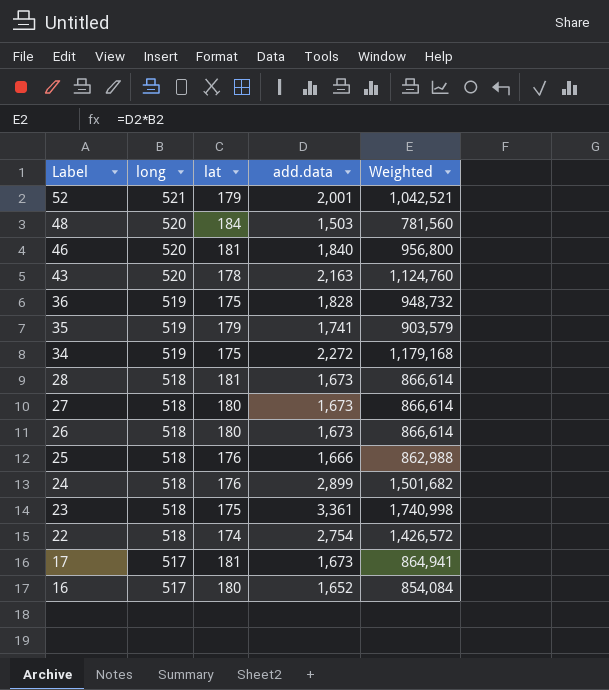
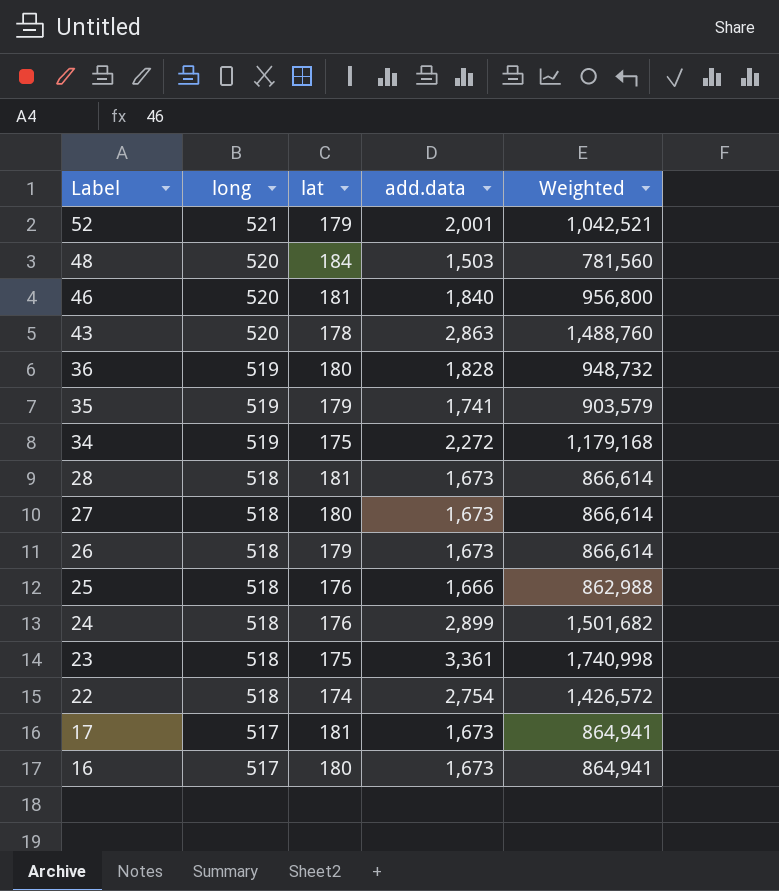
43 | add.data: 2,163 -> 2,863
43 | Weighted: 1,124,760 -> 1,488,760
36 | lat: 175 -> 180
26 | lat: 180 -> 179
16 | add.data: 1,652 -> 1,673
16 | Weighted: 854,084 -> 864,941

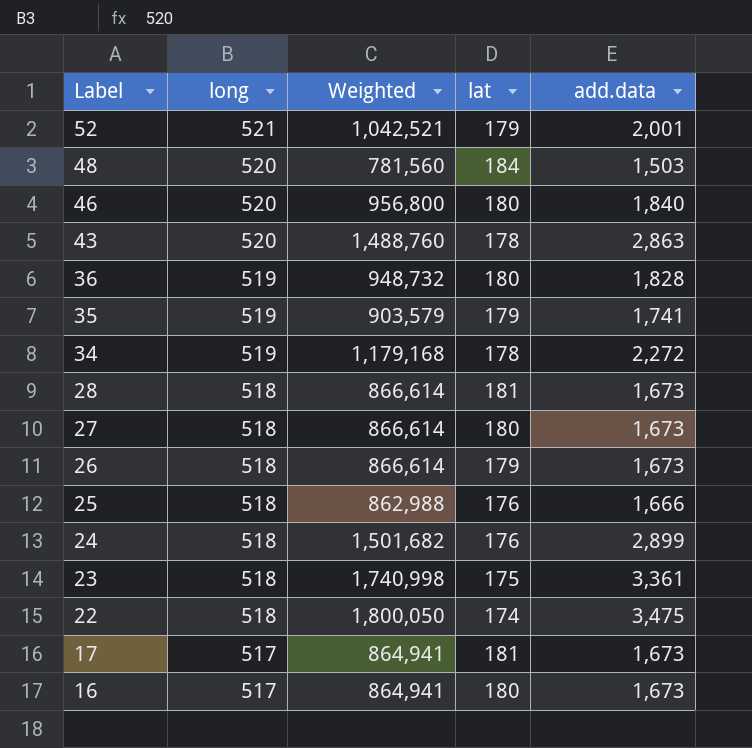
column Weighted | position: 5 -> 3
46 | lat: 181 -> 180
34 | lat: 175 -> 178
22 | Weighted: 1,426,572 -> 1,800,050
22 | add.data: 2,754 -> 3,475

